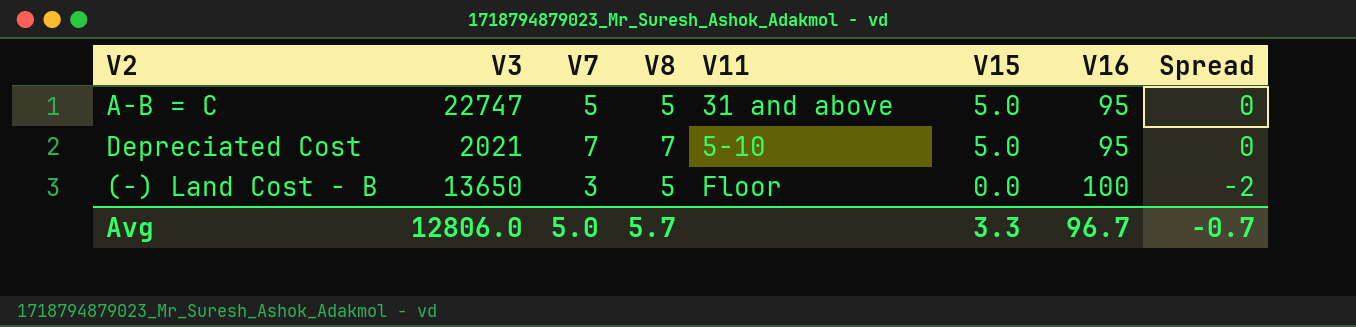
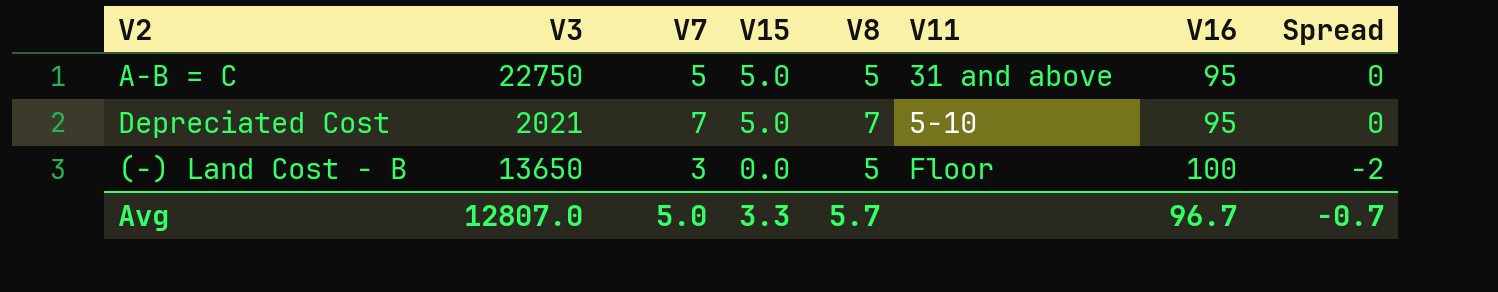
column V15 | position: 6 -> 4
A-B = C | V3: 22747 -> 22750
Avg | V3: 12806.0 -> 12807.0

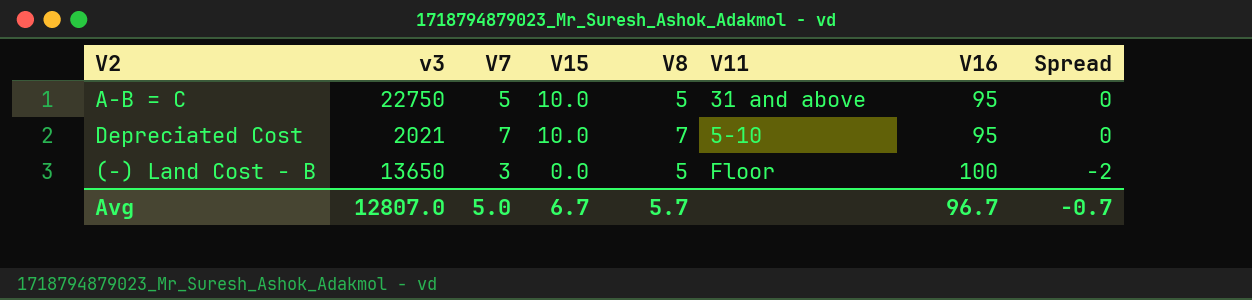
column name: V3 -> v3
A-B = C | V15: 5.0 -> 10.0
Depreciated Cost | V15: 5.0 -> 10.0
Avg | V15: 3.3 -> 6.7

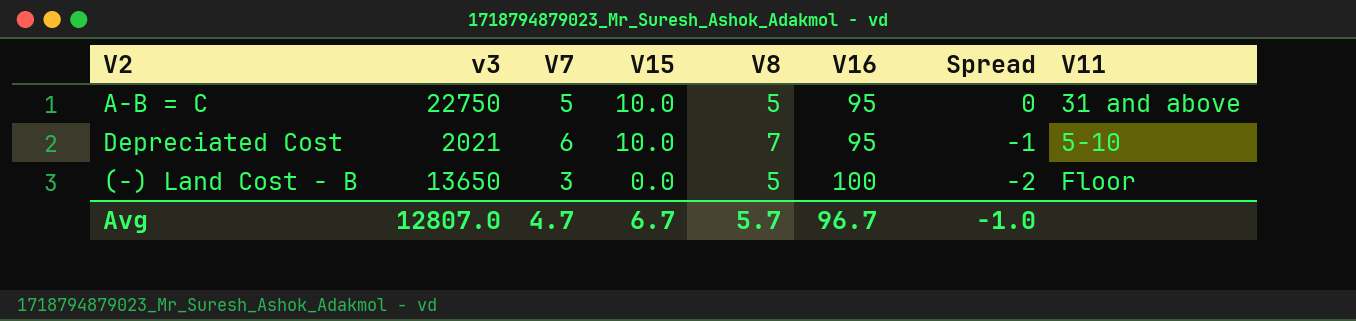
column V11 | position: 6 -> 8
Depreciated Cost | V7: 7 -> 6
Depreciated Cost | Spread: 0 -> -1
Avg | V7: 5.0 -> 4.7
Avg | Spread: -0.7 -> -1.0

